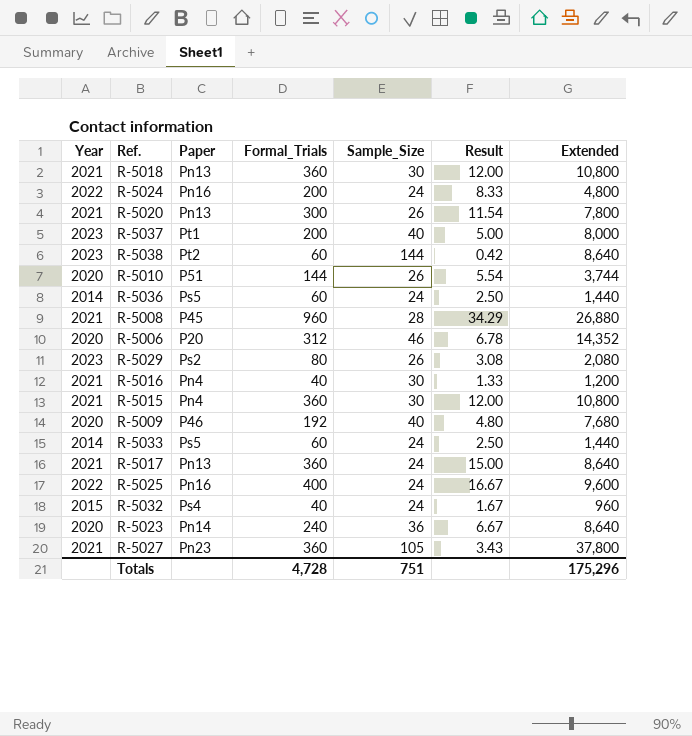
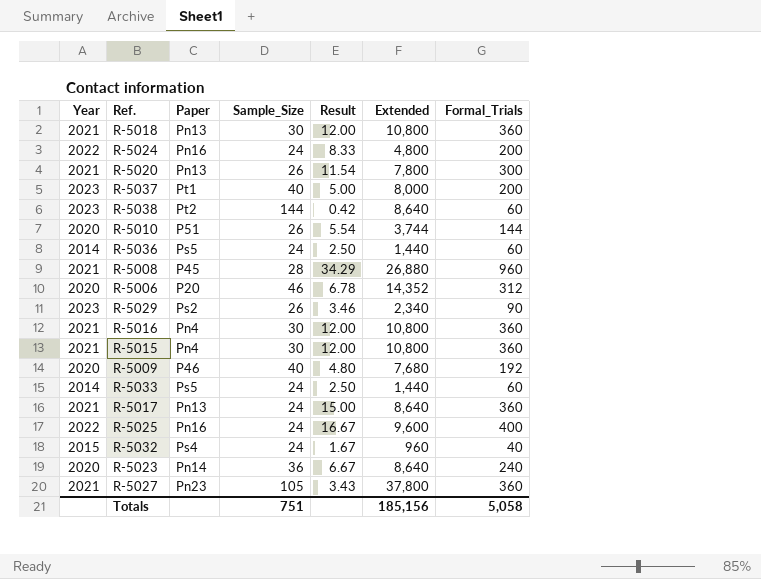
column Formal_Trials | position: 4 -> 7
R-5029 | Result: 3.08 -> 3.46
R-5029 | Extended: 2,080 -> 2,340
R-5029 | Formal_Trials: 80 -> 90
R-5016 | Result: 1.33 -> 12.00
R-5016 | Extended: 1,200 -> 10,800
R-5016 | Formal_Trials: 40 -> 360
Totals | Extended: 175,296 -> 185,156
Totals | Formal_Trials: 4,728 -> 5,058

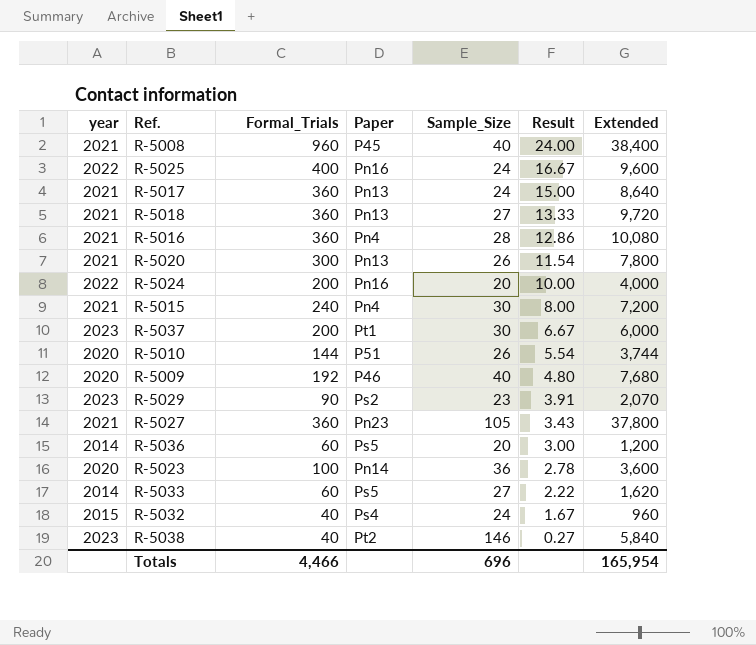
row order: none -> Result descending
column name: Year -> year
column Formal_Trials | position: 7 -> 3
row R-5006: 2020 | P20 | 46 | 6.78 | 14,352 | 312 -> none
R-5008 | Sample_Size: 28 -> 40
R-5008 | Result: 34.29 -> 24.00
R-5008 | Extended: 26,880 -> 38,400
R-5018 | Sample_Size: 30 -> 27
R-5018 | Result: 12.00 -> 13.33
R-5018 | Extended: 10,800 -> 9,720
R-5016 | Sample_Size: 30 -> 28
R-5016 | Result: 12.00 -> 12.86
R-5016 | Extended: 10,800 -> 10,080
R-5024 | Sample_Size: 24 -> 20
R-5024 | Result: 8.33 -> 10.00
R-5024 | Extended: 4,800 -> 4,000
R-5015 | Formal_Trials: 360 -> 240
R-5015 | Result: 12.00 -> 8.00
R-5015 | Extended: 10,800 -> 7,200
R-5037 | Sample_Size: 40 -> 30
R-5037 | Result: 5.00 -> 6.67
R-5037 | Extended: 8,000 -> 6,000
R-5029 | Sample_Size: 26 -> 23
R-5029 | Result: 3.46 -> 3.91
R-5029 | Extended: 2,340 -> 2,070
R-5036 | Sample_Size: 24 -> 20
R-5036 | Result: 2.50 -> 3.00
R-5036 | Extended: 1,440 -> 1,200
R-5023 | Formal_Trials: 240 -> 100
R-5023 | Result: 6.67 -> 2.78
R-5023 | Extended: 8,640 -> 3,600
R-5033 | Sample_Size: 24 -> 27
R-5033 | Result: 2.50 -> 2.22
R-5033 | Extended: 1,440 -> 1,620
R-5038 | Formal_Trials: 60 -> 40
R-5038 | Sample_Size: 144 -> 146
R-5038 | Result: 0.42 -> 0.27
R-5038 | Extended: 8,640 -> 5,840
Totals | Formal_Trials: 5,058 -> 4,466
Totals | Sample_Size: 751 -> 696
Totals | Extended: 185,156 -> 165,954

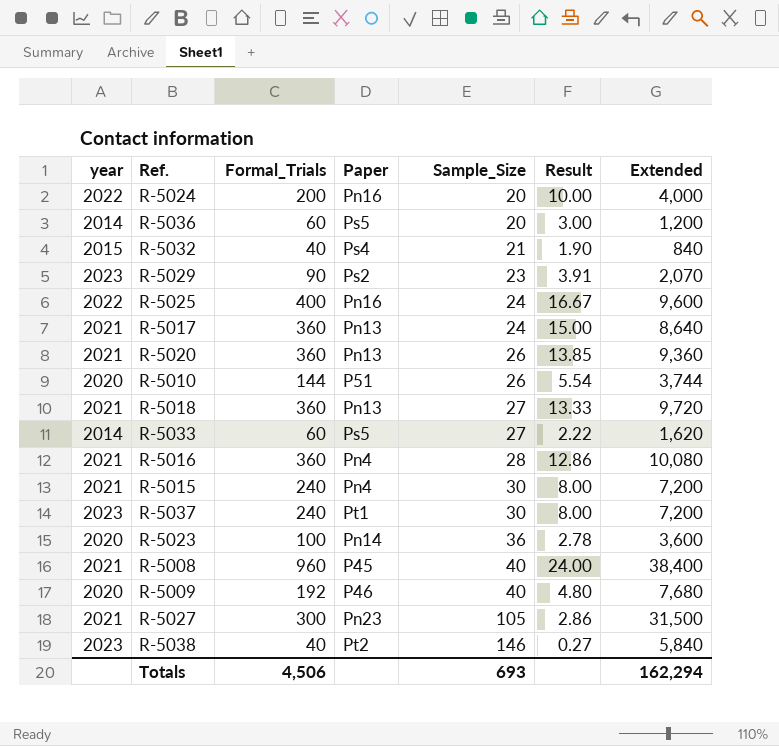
row order: Result descending -> Sample_Size ascending
R-5032 | Sample_Size: 24 -> 21
R-5032 | Result: 1.67 -> 1.90
R-5032 | Extended: 960 -> 840
R-5020 | Formal_Trials: 300 -> 360
R-5020 | Result: 11.54 -> 13.85
R-5020 | Extended: 7,800 -> 9,360
R-5037 | Formal_Trials: 200 -> 240
R-5037 | Result: 6.67 -> 8.00
R-5037 | Extended: 6,000 -> 7,200
R-5027 | Formal_Trials: 360 -> 300
R-5027 | Result: 3.43 -> 2.86
R-5027 | Extended: 37,800 -> 31,500
Totals | Formal_Trials: 4,466 -> 4,506
Totals | Sample_Size: 696 -> 693
Totals | Extended: 165,954 -> 162,294

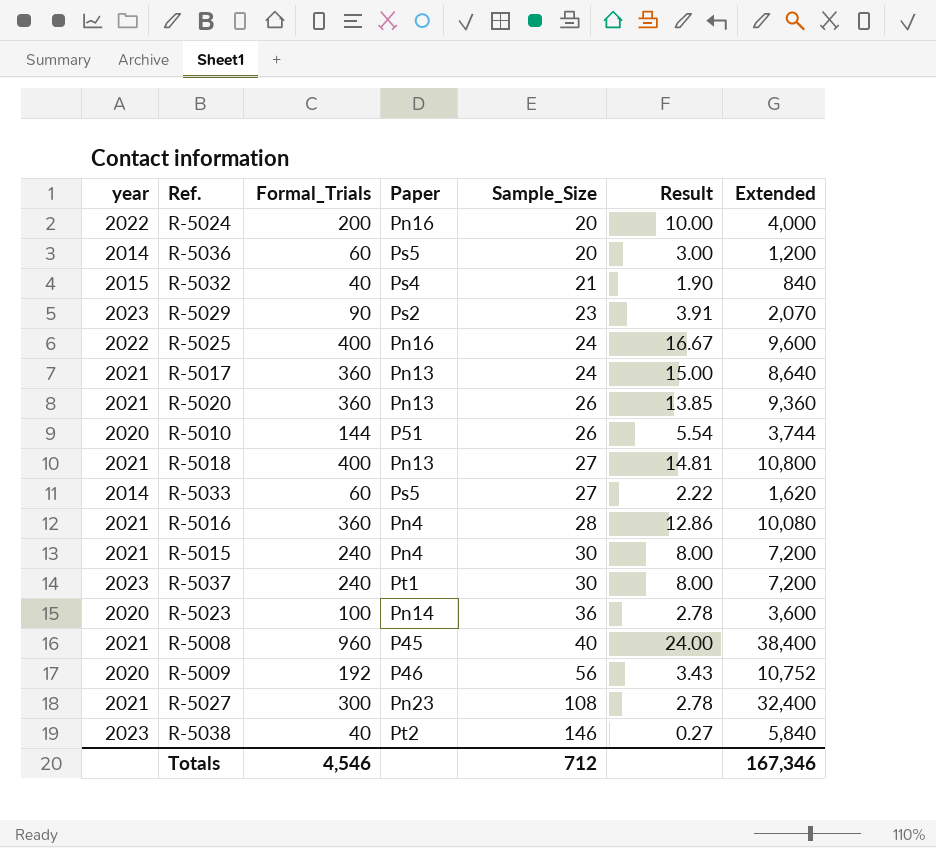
R-5018 | Formal_Trials: 360 -> 400
R-5018 | Result: 13.33 -> 14.81
R-5018 | Extended: 9,720 -> 10,800
R-5009 | Sample_Size: 40 -> 56
R-5009 | Result: 4.80 -> 3.43
R-5009 | Extended: 7,680 -> 10,752
R-5027 | Sample_Size: 105 -> 108
R-5027 | Result: 2.86 -> 2.78
R-5027 | Extended: 31,500 -> 32,400
Totals | Formal_Trials: 4,506 -> 4,546
Totals | Sample_Size: 693 -> 712
Totals | Extended: 162,294 -> 167,346

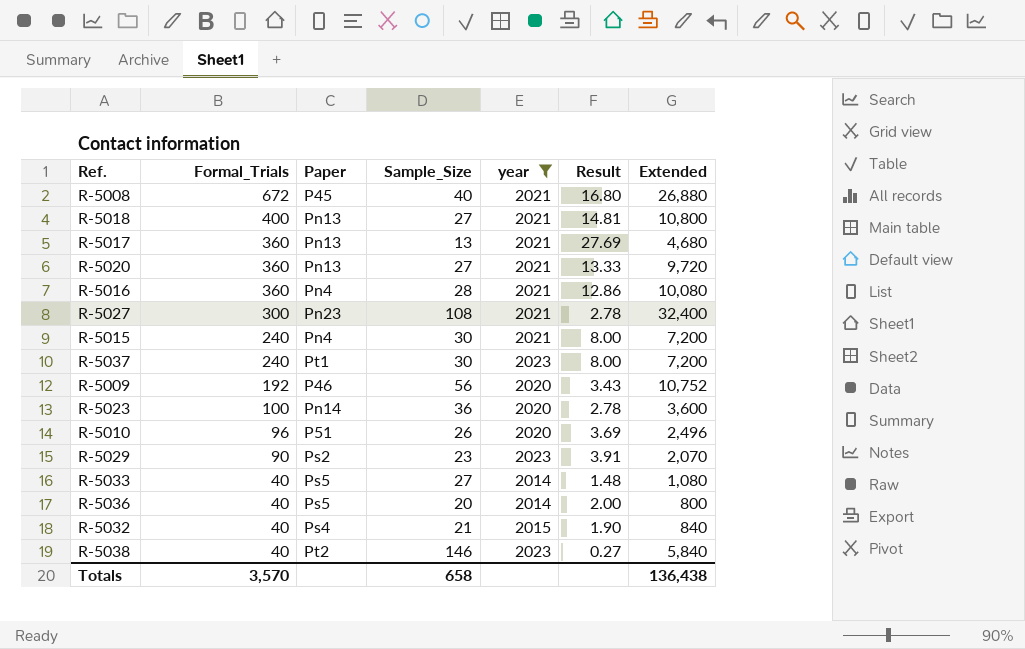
filter: none -> year != 2022
row order: Sample_Size ascending -> Formal_Trials descending
column year | position: 1 -> 5
R-5008 | Formal_Trials: 960 -> 672
R-5008 | Result: 24.00 -> 16.80
R-5008 | Extended: 38,400 -> 26,880
R-5017 | Sample_Size: 24 -> 13
R-5017 | Result: 15.00 -> 27.69
R-5017 | Extended: 8,640 -> 4,680
R-5020 | Sample_Size: 26 -> 27
R-5020 | Result: 13.85 -> 13.33
R-5020 | Extended: 9,360 -> 9,720
R-5010 | Formal_Trials: 144 -> 96
R-5010 | Result: 5.54 -> 3.69
R-5010 | Extended: 3,744 -> 2,496
R-5033 | Formal_Trials: 60 -> 40
R-5033 | Result: 2.22 -> 1.48
R-5033 | Extended: 1,620 -> 1,080
R-5036 | Formal_Trials: 60 -> 40
R-5036 | Result: 3.00 -> 2.00
R-5036 | Extended: 1,200 -> 800
Totals | Formal_Trials: 4,546 -> 3,570
Totals | Sample_Size: 712 -> 658
Totals | Extended: 167,346 -> 136,438

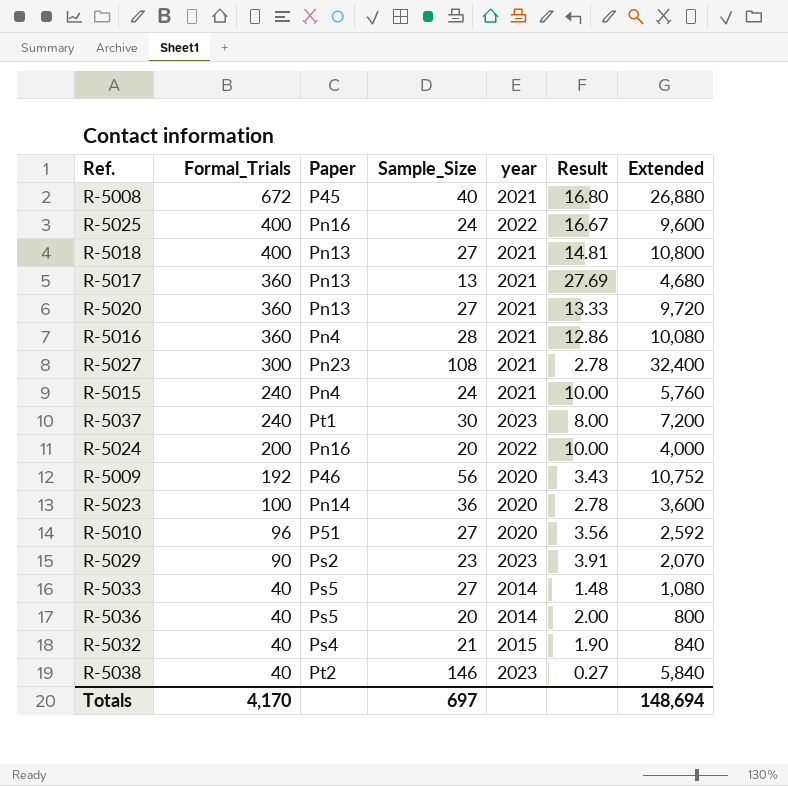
filter: year != 2022 -> none
R-5015 | Sample_Size: 30 -> 24
R-5015 | Result: 8.00 -> 10.00
R-5015 | Extended: 7,200 -> 5,760
R-5010 | Sample_Size: 26 -> 27
R-5010 | Result: 3.69 -> 3.56
R-5010 | Extended: 2,496 -> 2,592
Totals | Formal_Trials: 3,570 -> 4,170
Totals | Sample_Size: 658 -> 697
Totals | Extended: 136,438 -> 148,694

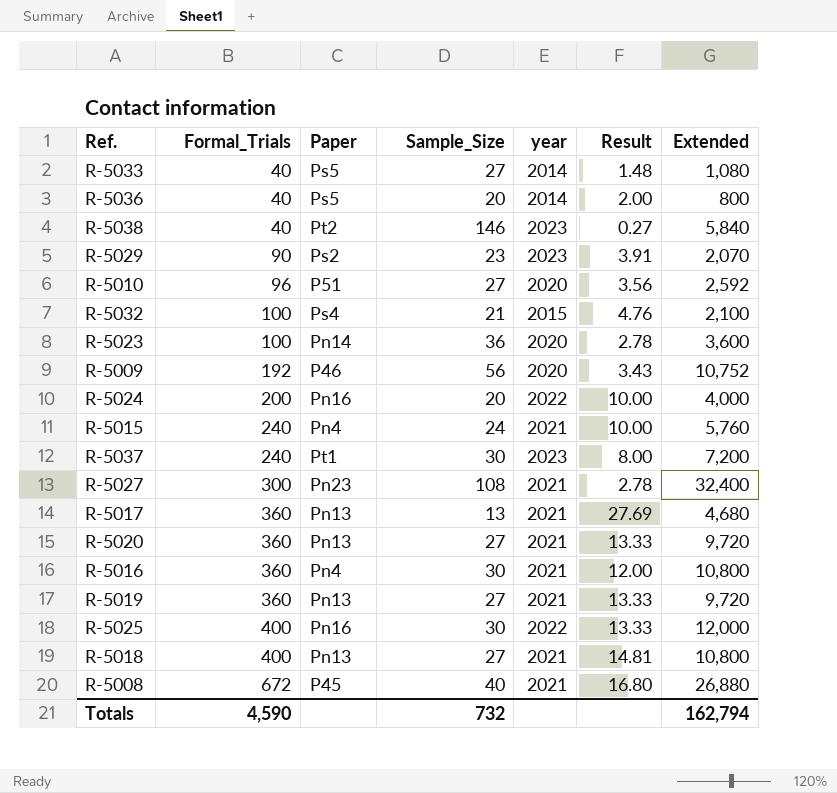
row order: Formal_Trials descending -> Formal_Trials ascending
R-5032 | Formal_Trials: 40 -> 100
R-5032 | Result: 1.90 -> 4.76
R-5032 | Extended: 840 -> 2,100
R-5016 | Sample_Size: 28 -> 30
R-5016 | Result: 12.86 -> 12.00
R-5016 | Extended: 10,080 -> 10,800
row R-5019: none -> 360 | Pn13 | 27 | 2021 | 13.33 | 9,720
R-5025 | Sample_Size: 24 -> 30
R-5025 | Result: 16.67 -> 13.33
R-5025 | Extended: 9,600 -> 12,000
Totals | Formal_Trials: 4,170 -> 4,590
Totals | Sample_Size: 697 -> 732
Totals | Extended: 148,694 -> 162,794

